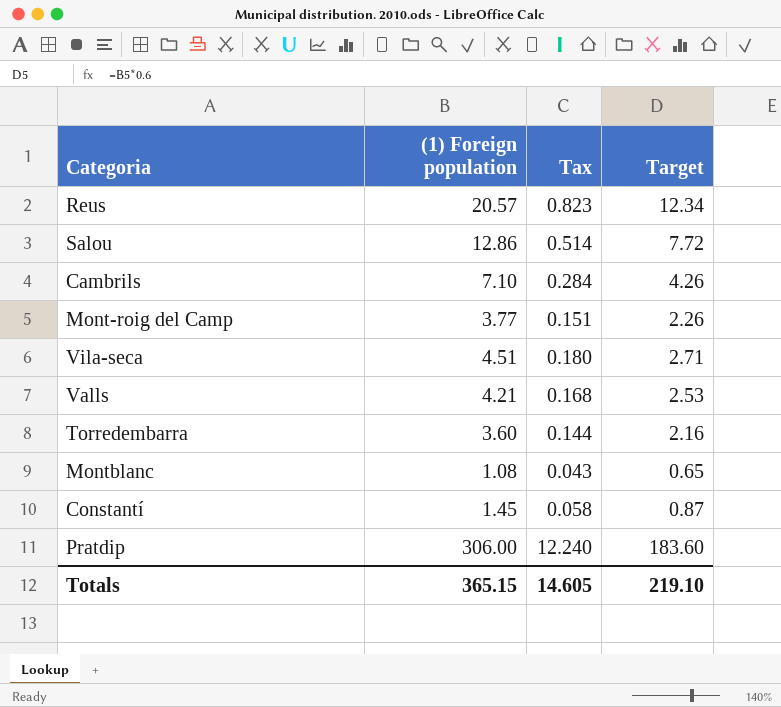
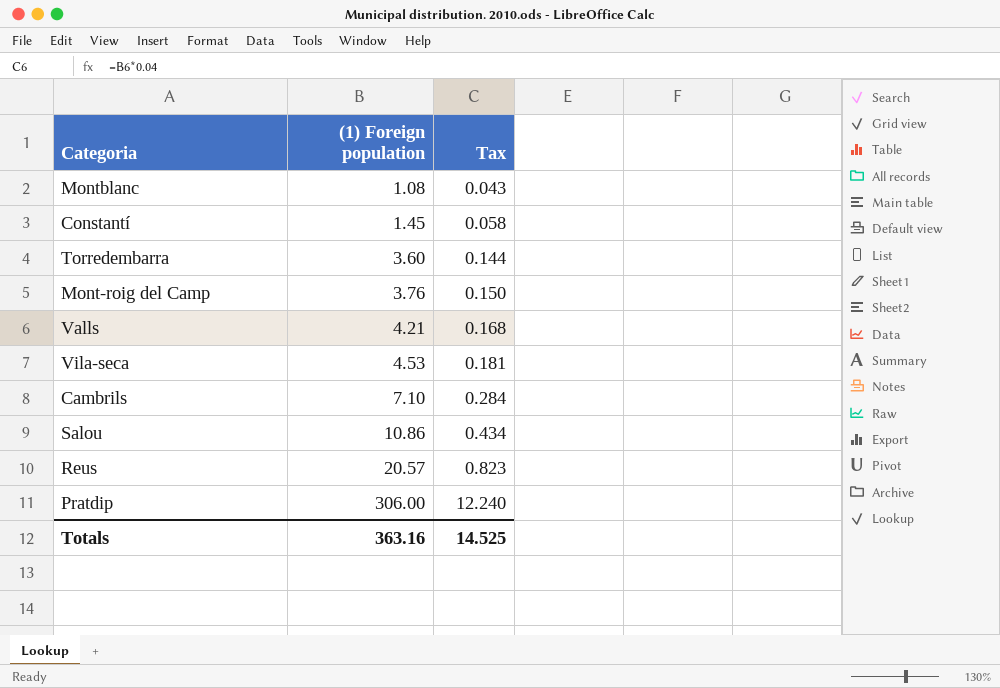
row order: none -> (1) Foreign population ascending
column Target | formula: [(1) Foreign population] * 0.6 -> none
Mont-roig del Camp | (1) Foreign population: 3.77 -> 3.76
Mont-roig del Camp | Tax: 0.151 -> 0.150
Vila-seca | (1) Foreign population: 4.51 -> 4.53
Vila-seca | Tax: 0.180 -> 0.181
Salou | (1) Foreign population: 12.86 -> 10.86
Salou | Tax: 0.514 -> 0.434
Totals | (1) Foreign population: 365.15 -> 363.16
Totals | Tax: 14.605 -> 14.525

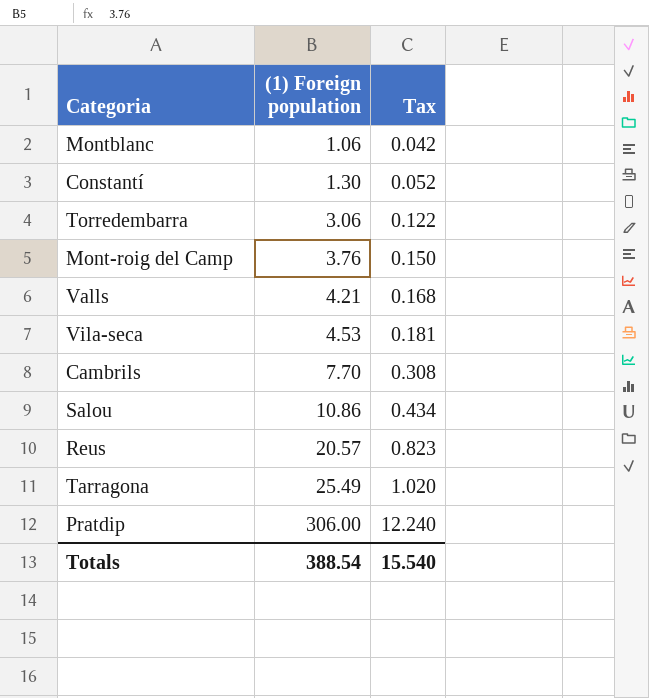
Montblanc | (1) Foreign population: 1.08 -> 1.06
Montblanc | Tax: 0.043 -> 0.042
Constantí | (1) Foreign population: 1.45 -> 1.30
Constantí | Tax: 0.058 -> 0.052
Torredembarra | (1) Foreign population: 3.60 -> 3.06
Torredembarra | Tax: 0.144 -> 0.122
Cambrils | (1) Foreign population: 7.10 -> 7.70
Cambrils | Tax: 0.284 -> 0.308
row Tarragona: none -> 25.49 | 1.020
Totals | (1) Foreign population: 363.16 -> 388.54
Totals | Tax: 14.525 -> 15.540

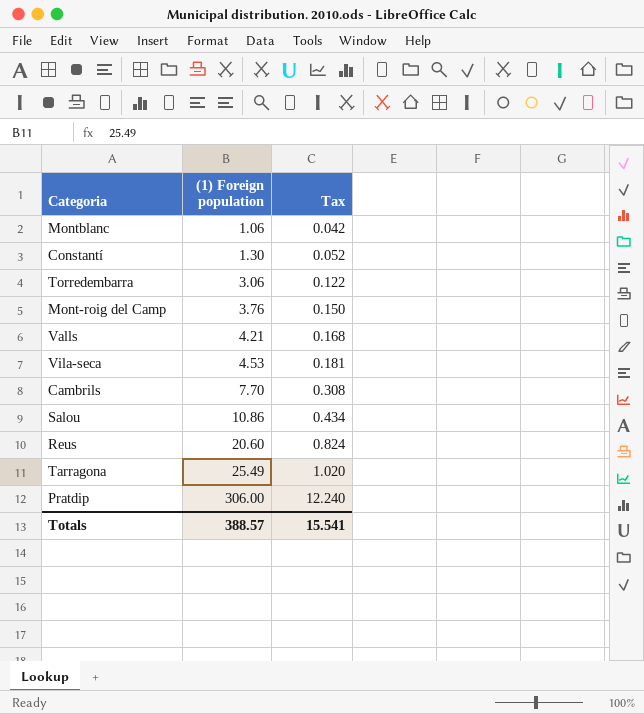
Reus | (1) Foreign population: 20.57 -> 20.60
Reus | Tax: 0.823 -> 0.824
Totals | (1) Foreign population: 388.54 -> 388.57
Totals | Tax: 15.540 -> 15.541

